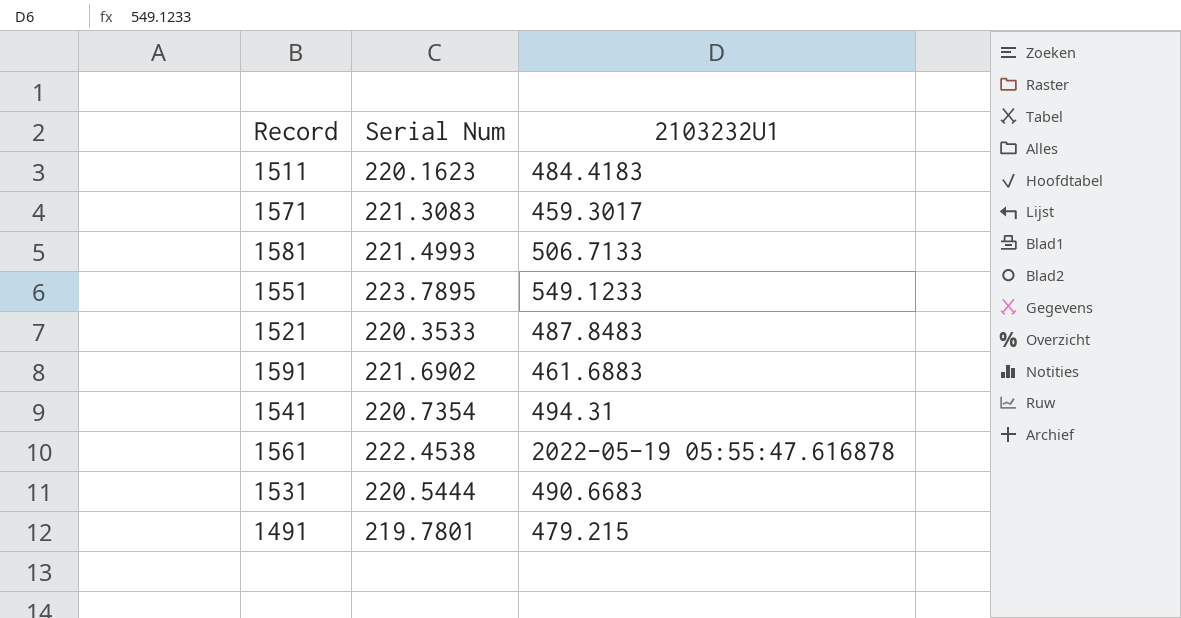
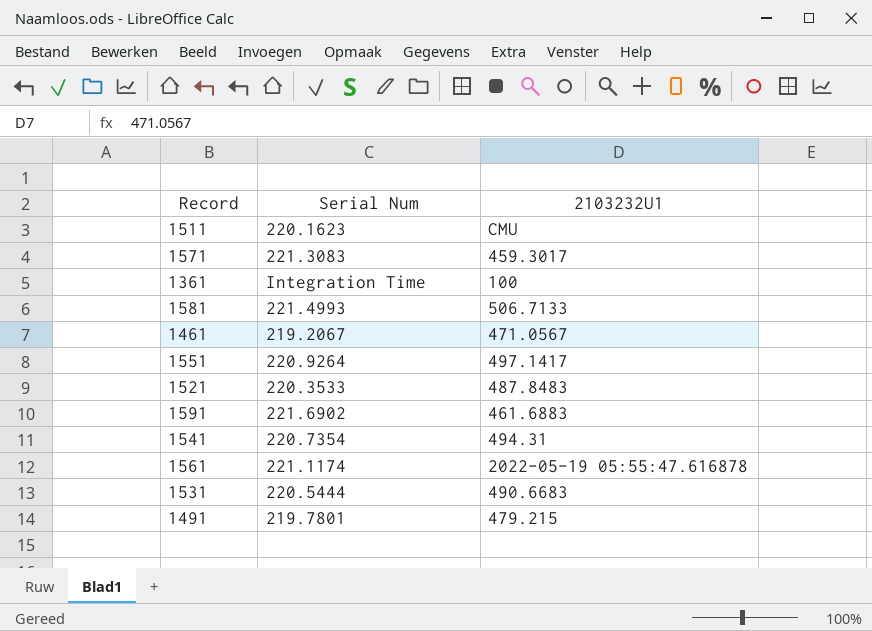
1511 | 2103232U1: 484.4183 -> CMU
row 1361: none -> Integration Time | 100
row 1461: none -> 219.2067 | 471.0567
1551 | Serial Num: 223.7895 -> 220.9264
1551 | 2103232U1: 549.1233 -> 497.1417
1561 | Serial Num: 222.4538 -> 221.1174

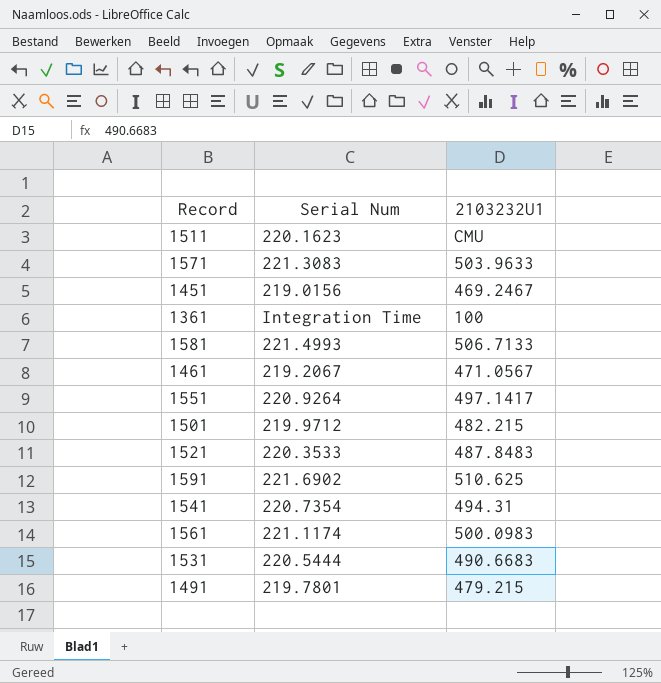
1571 | 2103232U1: 459.3017 -> 503.9633
row 1451: none -> 219.0156 | 469.2467
row 1501: none -> 219.9712 | 482.215
1591 | 2103232U1: 461.6883 -> 510.625
1561 | 2103232U1: 2022-05-19 05:55:47.616878 -> 500.0983

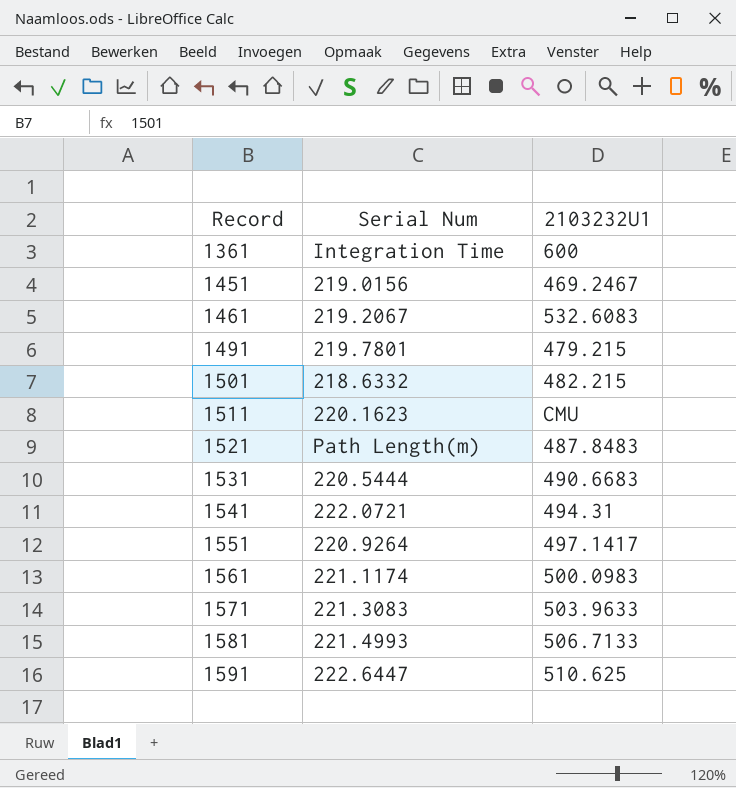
row order: none -> Record ascending
1361 | 2103232U1: 100 -> 600
1461 | 2103232U1: 471.0567 -> 532.6083
1501 | Serial Num: 219.9712 -> 218.6332
1521 | Serial Num: 220.3533 -> Path Length(m)
1541 | Serial Num: 220.7354 -> 222.0721
1591 | Serial Num: 221.6902 -> 222.6447

